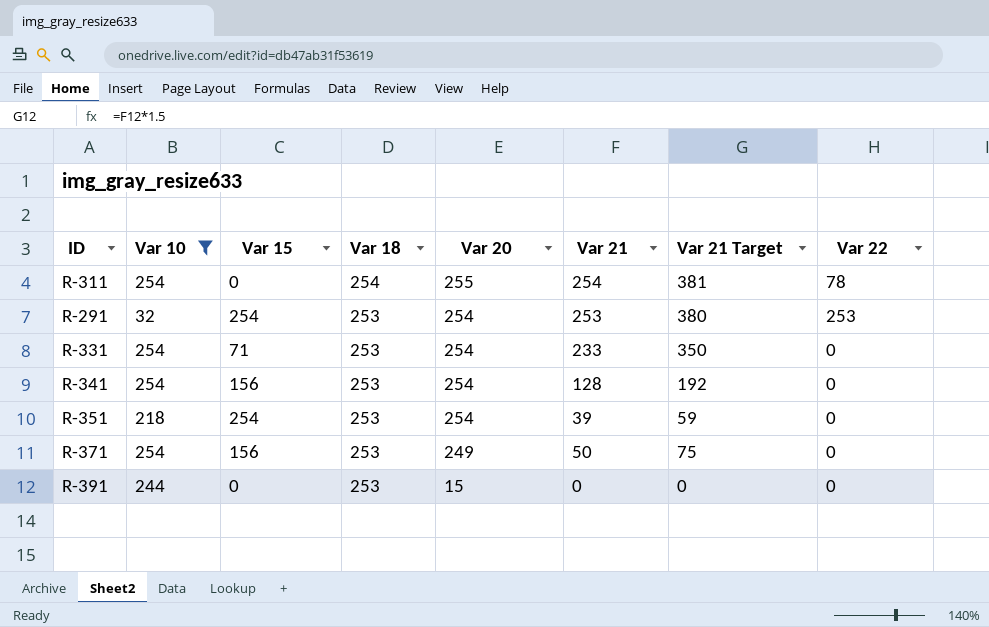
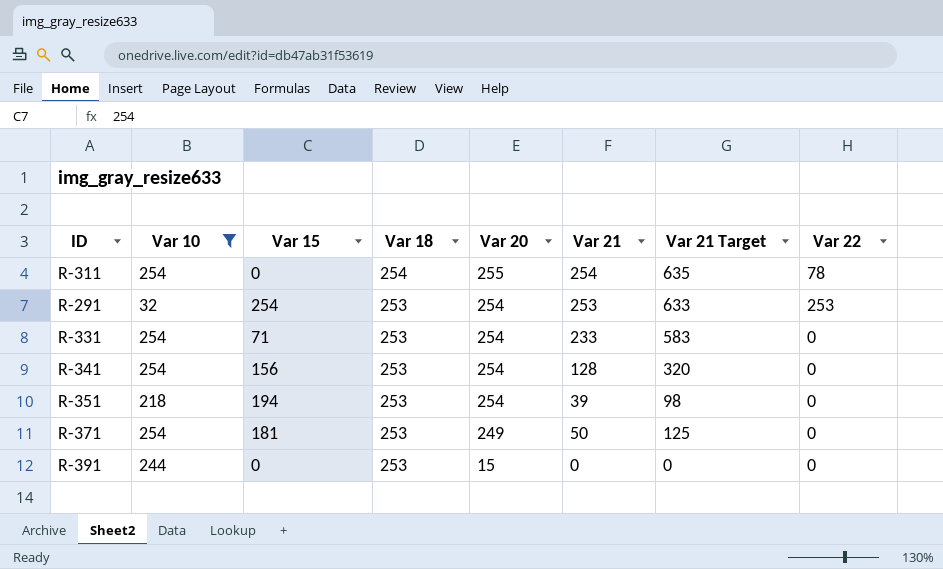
column Var 21 Target | formula: [Var 21] * 1.5 -> [Var 21] * 2.5
R-351 | Var 15: 254 -> 194
R-371 | Var 15: 156 -> 181

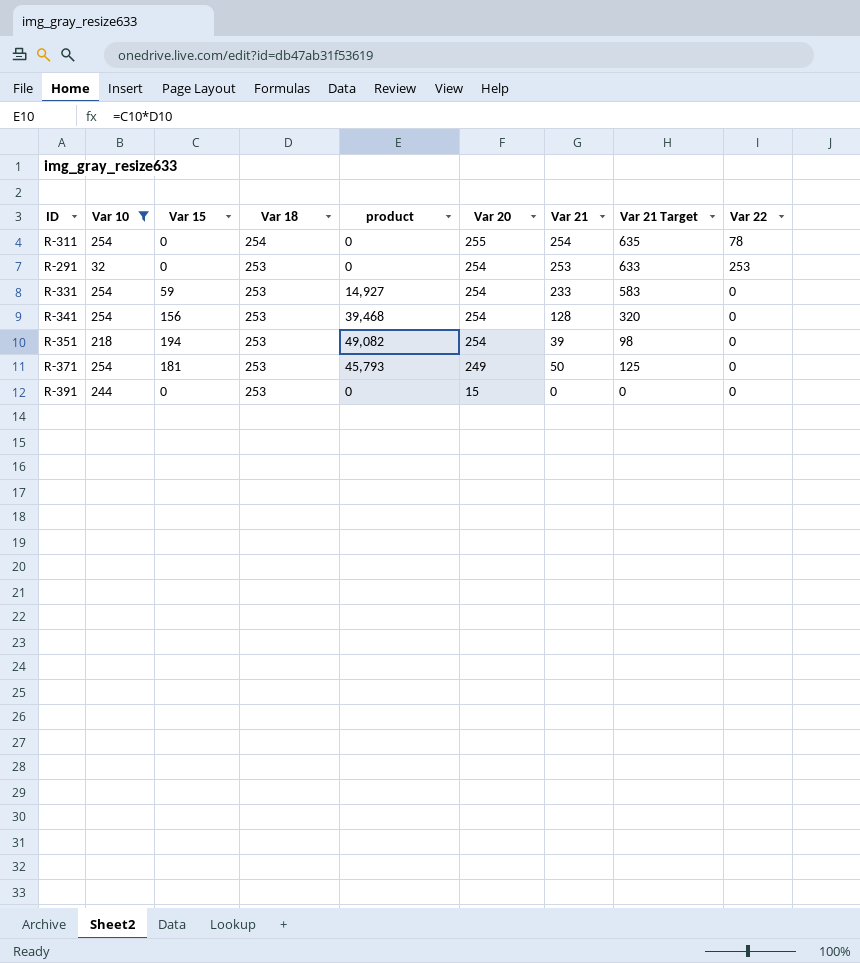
column product | formula: none -> [Var 15] * [Var 18]
R-291 | Var 15: 254 -> 0
R-331 | Var 15: 71 -> 59

